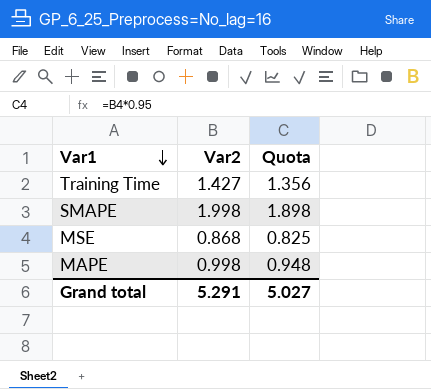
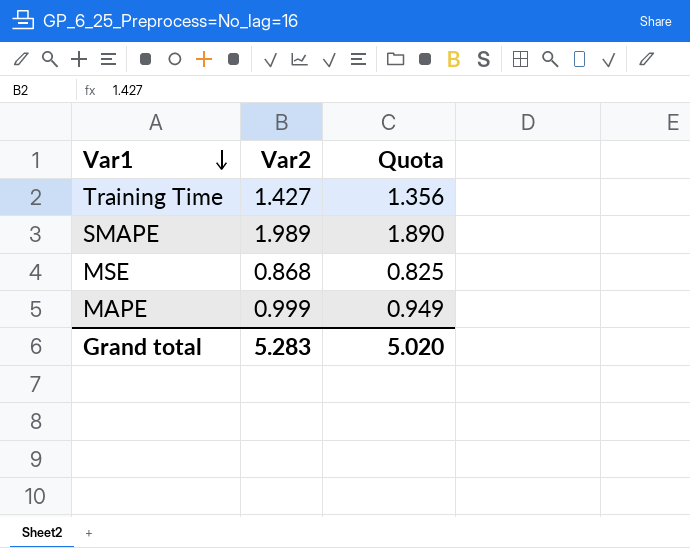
SMAPE | Var2: 1.998 -> 1.989
SMAPE | Quota: 1.898 -> 1.890
MAPE | Var2: 0.998 -> 0.999
MAPE | Quota: 0.948 -> 0.949
Grand total | Var2: 5.291 -> 5.283
Grand total | Quota: 5.027 -> 5.020

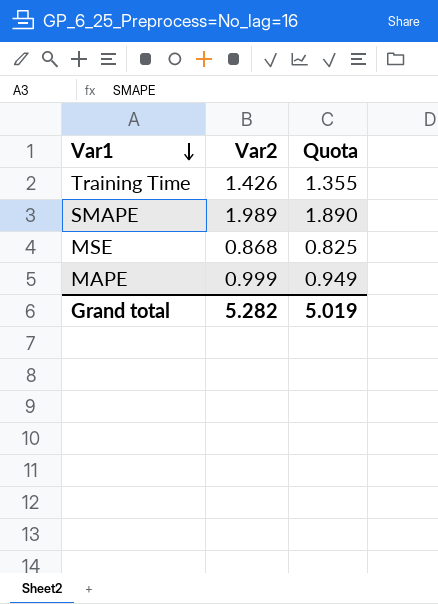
Training Time | Var2: 1.427 -> 1.426
Training Time | Quota: 1.356 -> 1.355
Grand total | Var2: 5.283 -> 5.282
Grand total | Quota: 5.020 -> 5.019

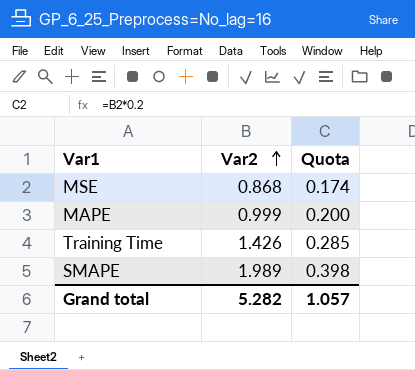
row order: Var1 descending -> Var2 ascending
column Quota | formula: [Var2] * 0.95 -> [Var2] * 0.2
Grand total | Quota: 5.019 -> 1.057

